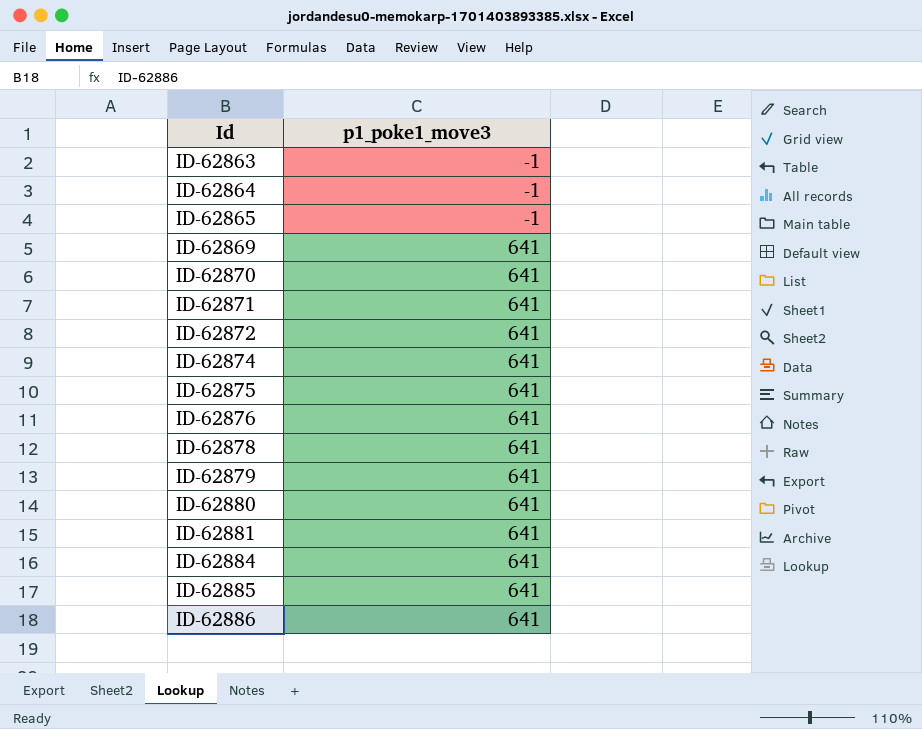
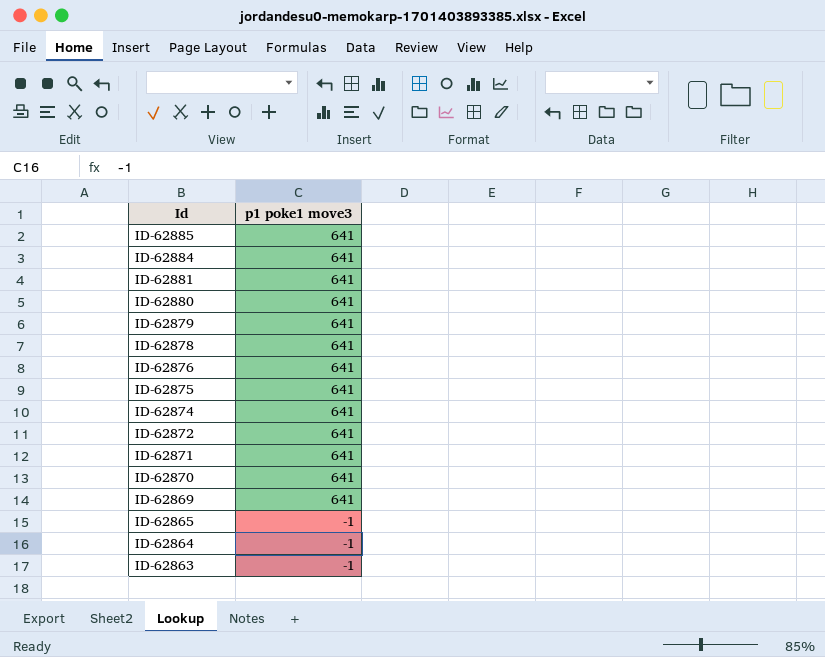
row order: Id ascending -> Id descending
column name: p1_poke1_move3 -> p1 poke1 move3
row ID-62886: 641 -> none

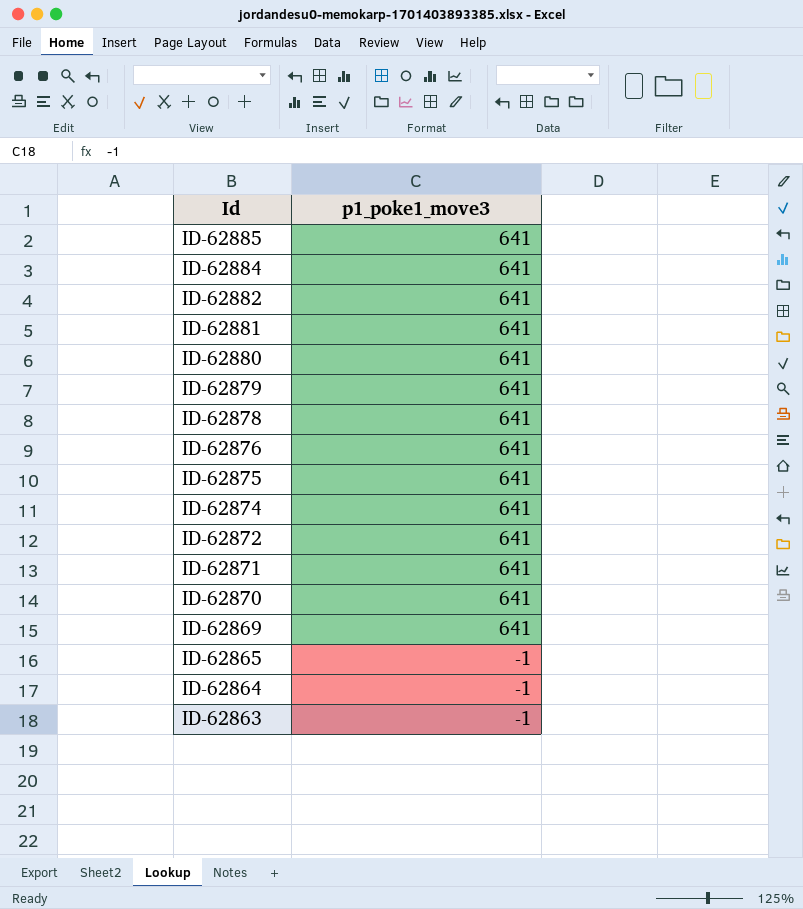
column name: p1 poke1 move3 -> p1_poke1_move3
row ID-62882: none -> 641

